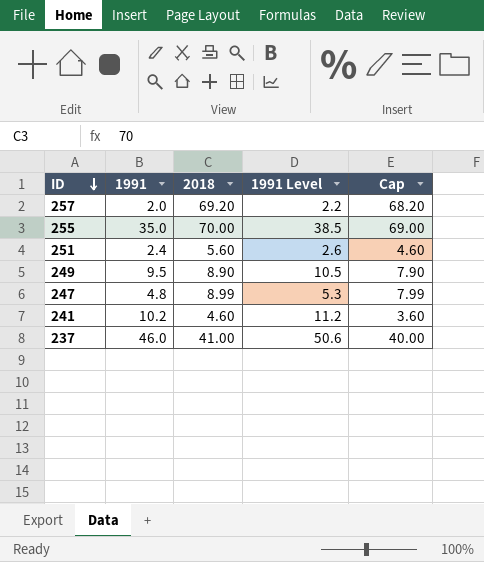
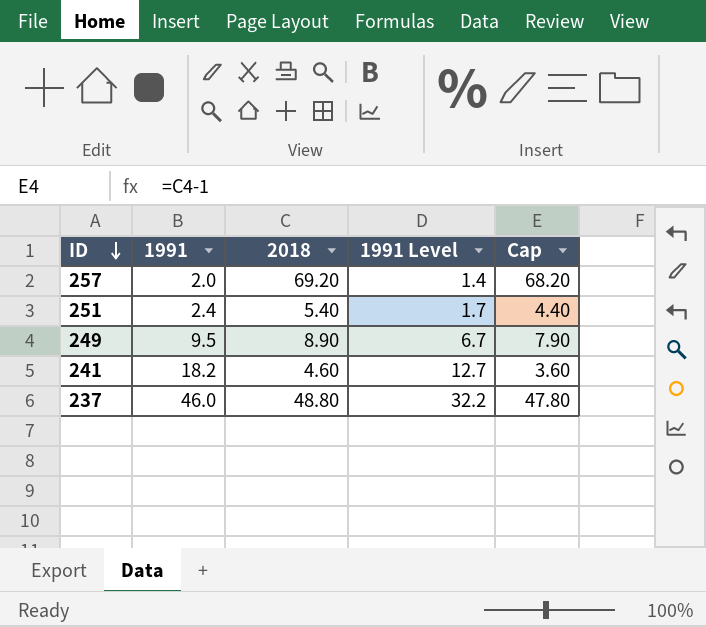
column 1991 Level | formula: [1991] * 1.1 -> [1991] * 0.7
row 255: 35.0 | 70.00 | 38.5 | 69.00 -> none
row 247: 4.8 | 8.99 | 5.3 | 7.99 -> none
251 | 2018: 5.60 -> 5.40
251 | Cap: 4.60 -> 4.40
241 | 1991: 10.2 -> 18.2
237 | 2018: 41.00 -> 48.80
237 | Cap: 40.00 -> 47.80

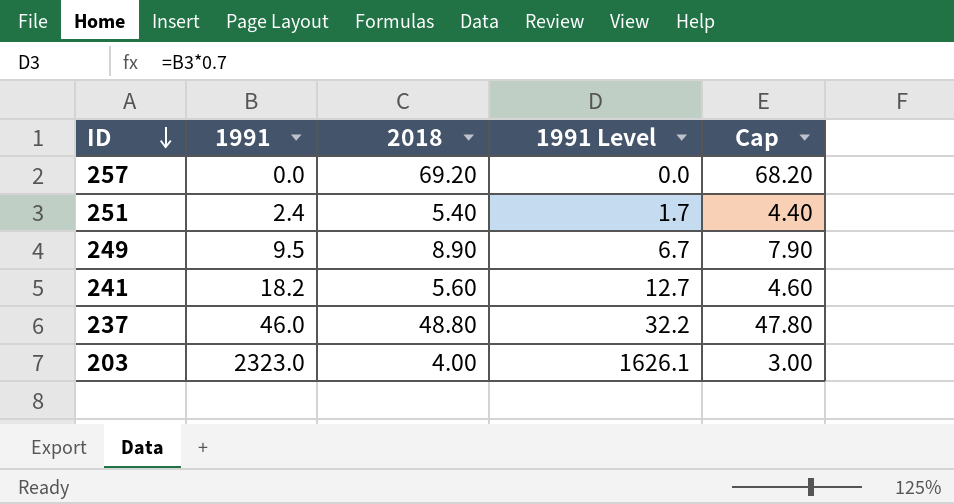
257 | 1991: 2.0 -> 0.0
257 | 1991 Level: 1.4 -> 0.0
241 | 2018: 4.60 -> 5.60
241 | Cap: 3.60 -> 4.60
row 203: none -> 2323.0 | 4.00 | 1626.1 | 3.00

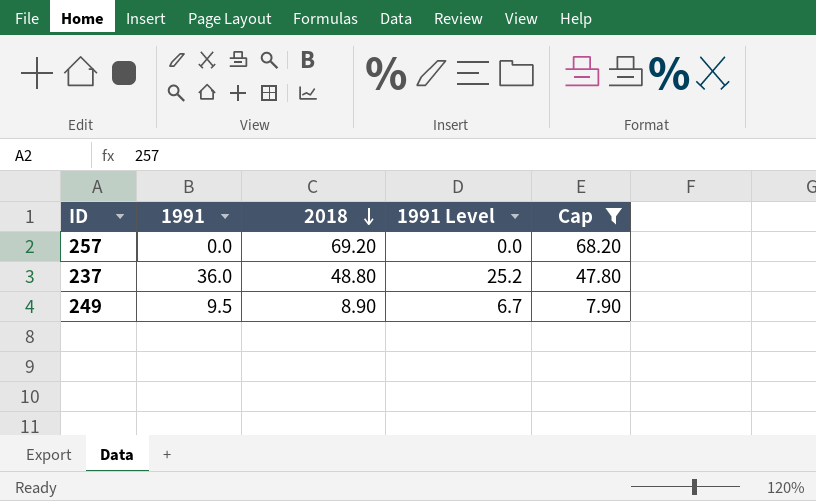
filter: none -> Cap >= 7.90
row order: ID descending -> 2018 descending
237 | 1991: 46.0 -> 36.0
237 | 1991 Level: 32.2 -> 25.2

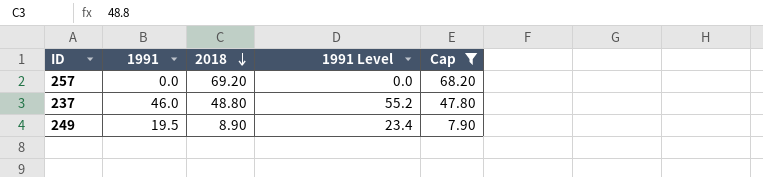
column 1991 Level | formula: [1991] * 0.7 -> [1991] * 1.2
237 | 1991: 36.0 -> 46.0
249 | 1991: 9.5 -> 19.5

